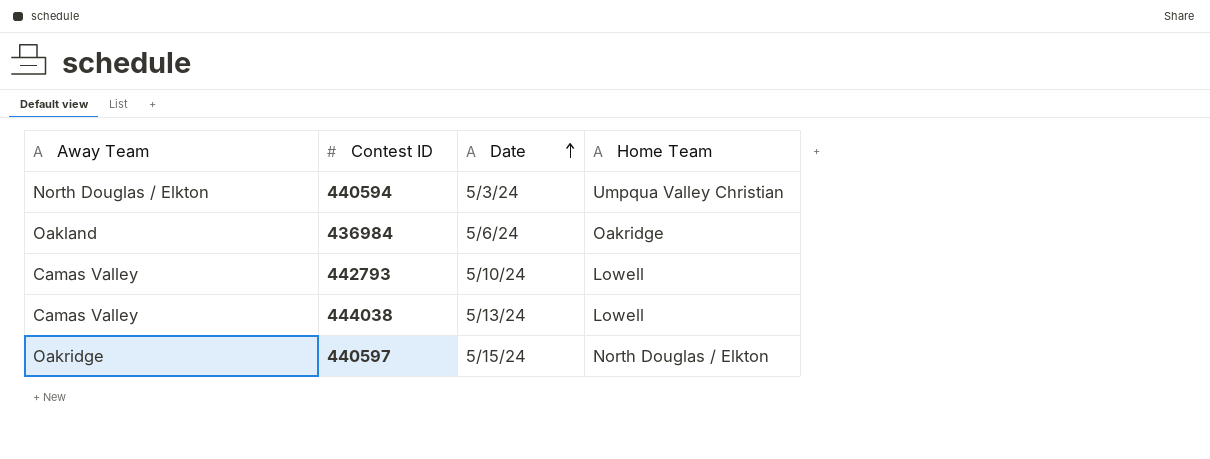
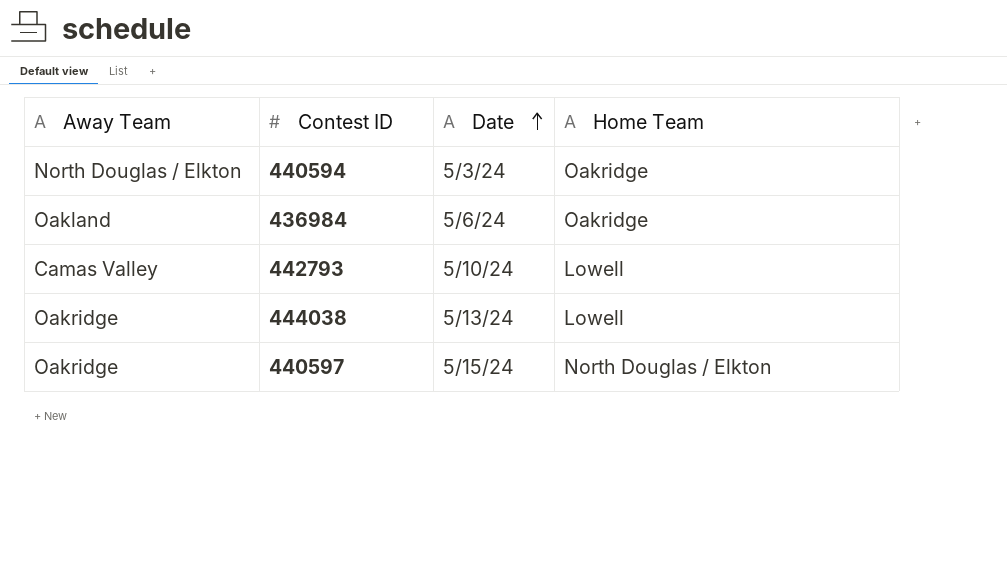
440594 | Home Team: Umpqua Valley Christian -> Oakridge
444038 | Away Team: Camas Valley -> Oakridge

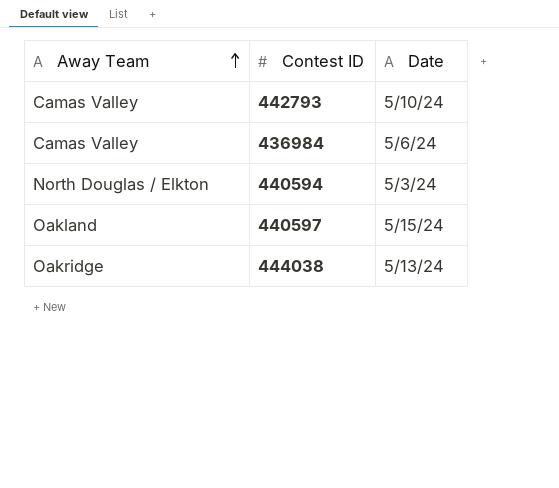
row order: Date ascending -> Away Team ascending
column Home Team | position: 4 -> none
436984 | Away Team: Oakland -> Camas Valley
440597 | Away Team: Oakridge -> Oakland

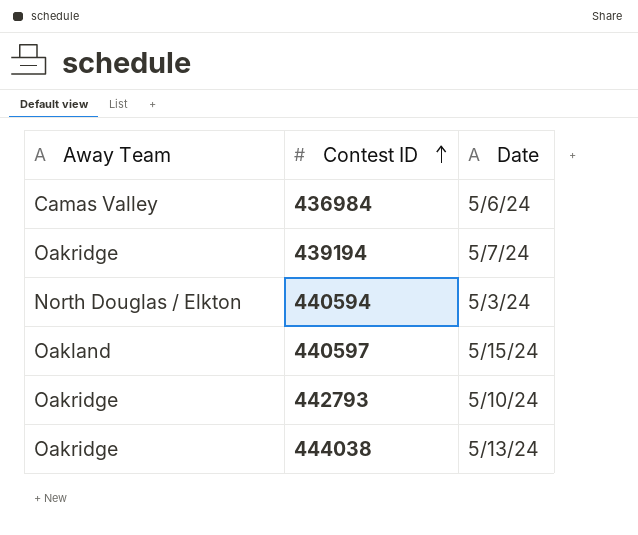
row order: Away Team ascending -> Contest ID ascending
row 439194: none -> Oakridge | 5/7/24
442793 | Away Team: Camas Valley -> Oakridge

